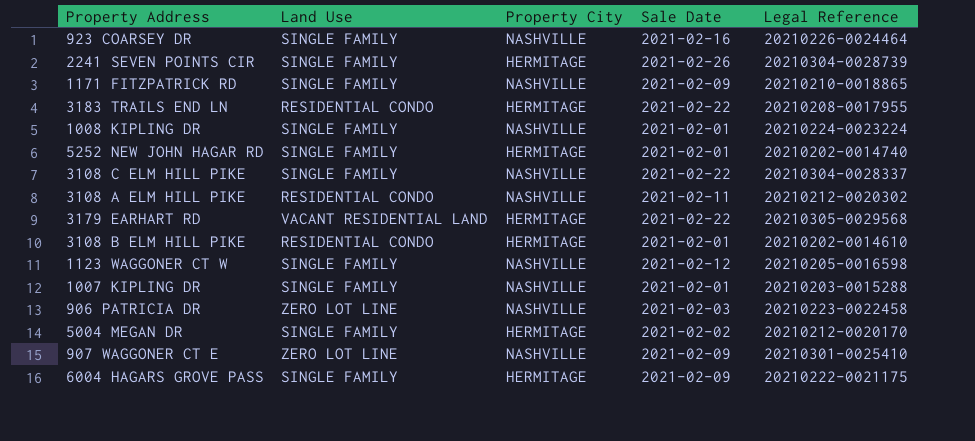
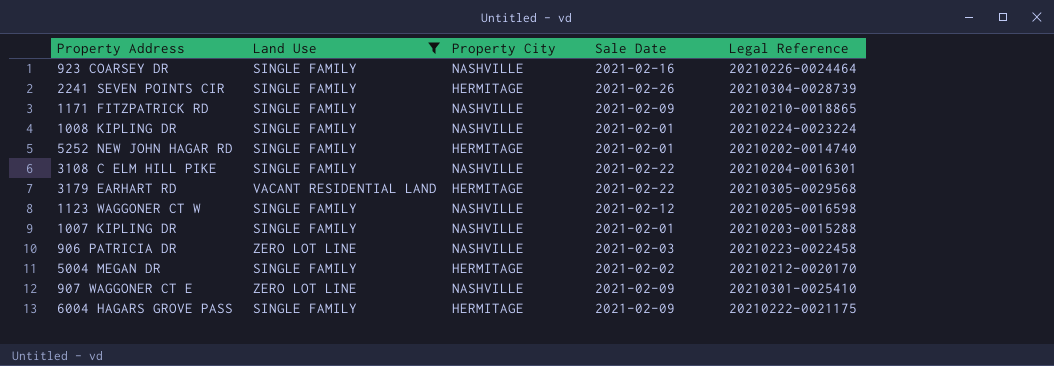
filter: none -> Land Use != RESIDENTIAL CONDO
3108 C ELM HILL PIKE | Legal Reference: 20210304-0028337 -> 20210204-0016301

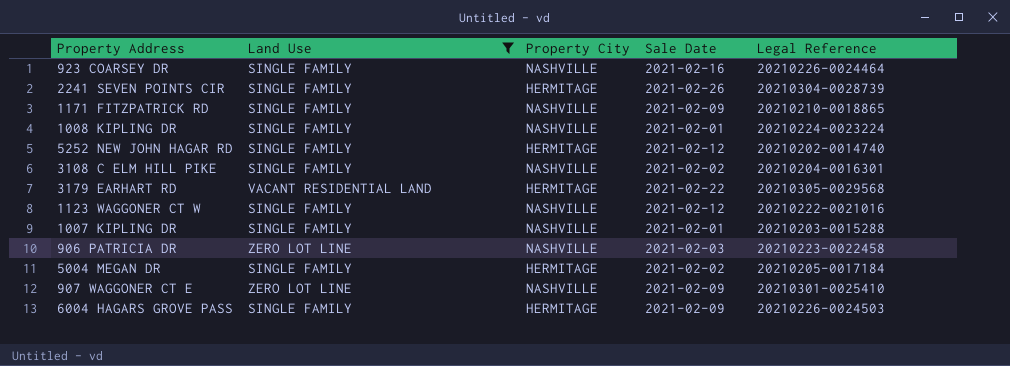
5252 NEW JOHN HAGAR RD | Sale Date: 2021-02-01 -> 2021-02-12
3108 C ELM HILL PIKE | Sale Date: 2021-02-22 -> 2021-02-02
1123 WAGGONER CT W | Legal Reference: 20210205-0016598 -> 20210222-0021016
5004 MEGAN DR | Legal Reference: 20210212-0020170 -> 20210205-0017184
6004 HAGARS GROVE PASS | Legal Reference: 20210222-0021175 -> 20210226-0024503

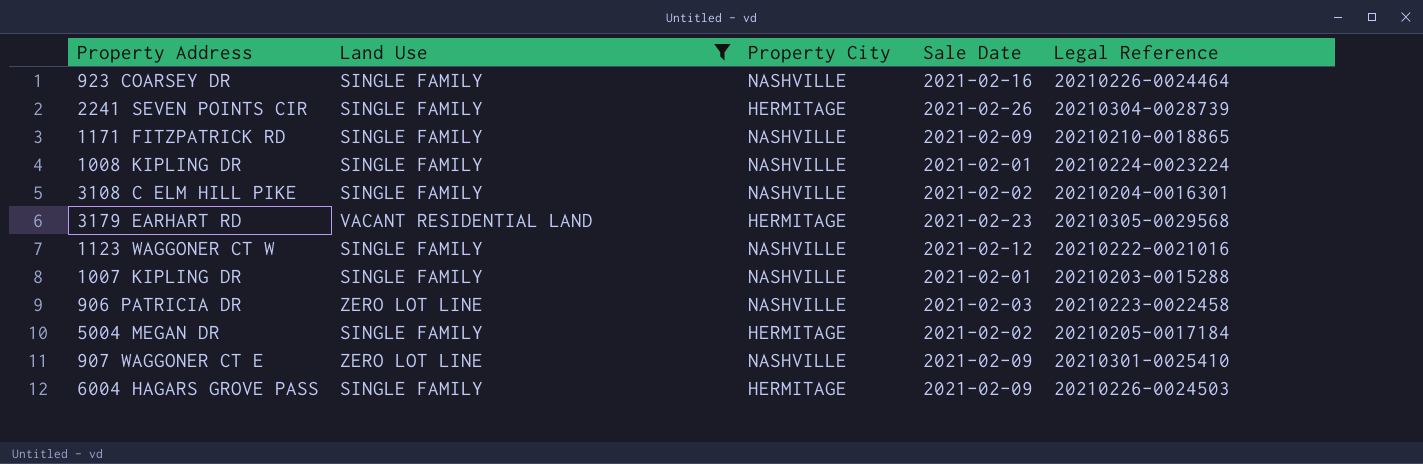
row 5252 NEW JOHN HAGAR RD: SINGLE FAMILY | HERMITAGE | 2021-02-12 | 20210202-0014740 -> none
3179 EARHART RD | Sale Date: 2021-02-22 -> 2021-02-23

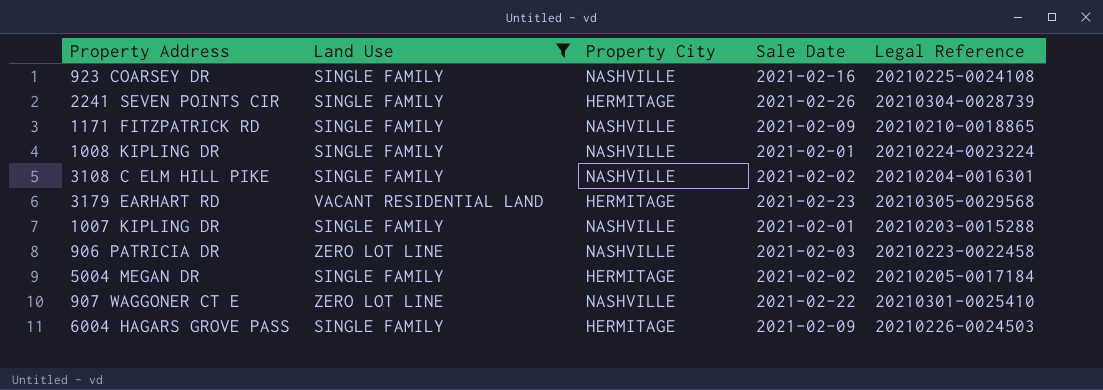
row 1123 WAGGONER CT W: SINGLE FAMILY | NASHVILLE | 2021-02-12 | 20210222-0021016 -> none
923 COARSEY DR | Legal Reference: 20210226-0024464 -> 20210225-0024108
907 WAGGONER CT E | Sale Date: 2021-02-09 -> 2021-02-22

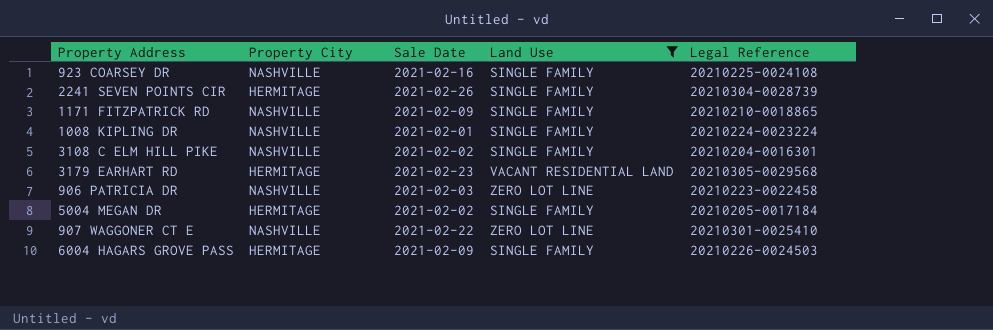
column Land Use | position: 2 -> 4
row 1007 KIPLING DR: SINGLE FAMILY | NASHVILLE | 2021-02-01 | 20210203-0015288 -> none

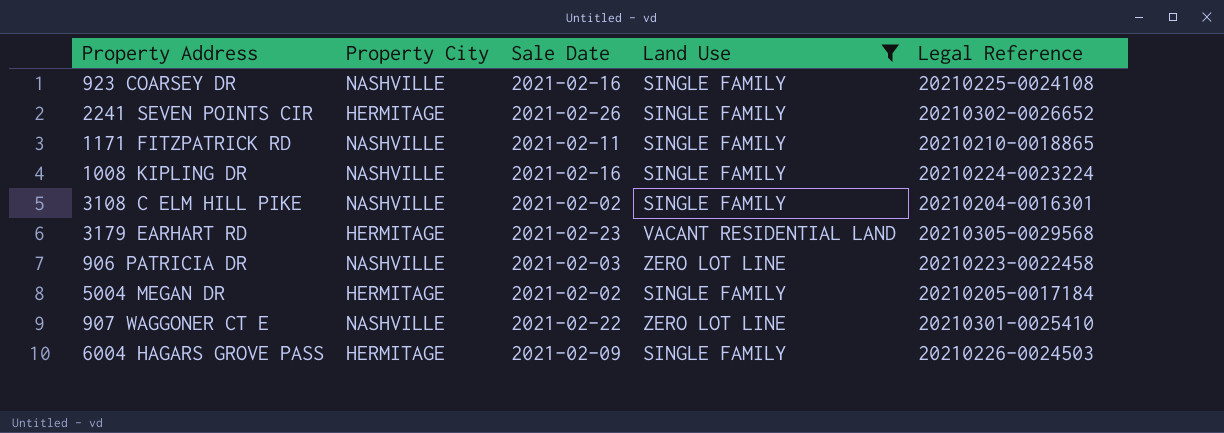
2241 SEVEN POINTS CIR | Legal Reference: 20210304-0028739 -> 20210302-0026652
1171 FITZPATRICK RD | Sale Date: 2021-02-09 -> 2021-02-11
1008 KIPLING DR | Sale Date: 2021-02-01 -> 2021-02-16

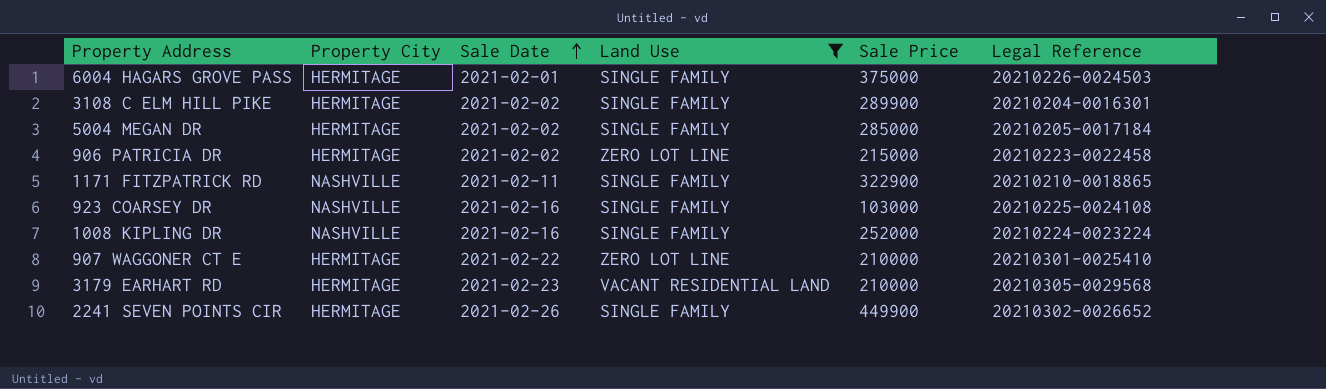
row order: none -> Sale Date ascending
column Sale Price | position: none -> 5
6004 HAGARS GROVE PASS | Sale Date: 2021-02-09 -> 2021-02-01
3108 C ELM HILL PIKE | Property City: NASHVILLE -> HERMITAGE
906 PATRICIA DR | Property City: NASHVILLE -> HERMITAGE
906 PATRICIA DR | Sale Date: 2021-02-03 -> 2021-02-02
907 WAGGONER CT E | Property City: NASHVILLE -> HERMITAGE

